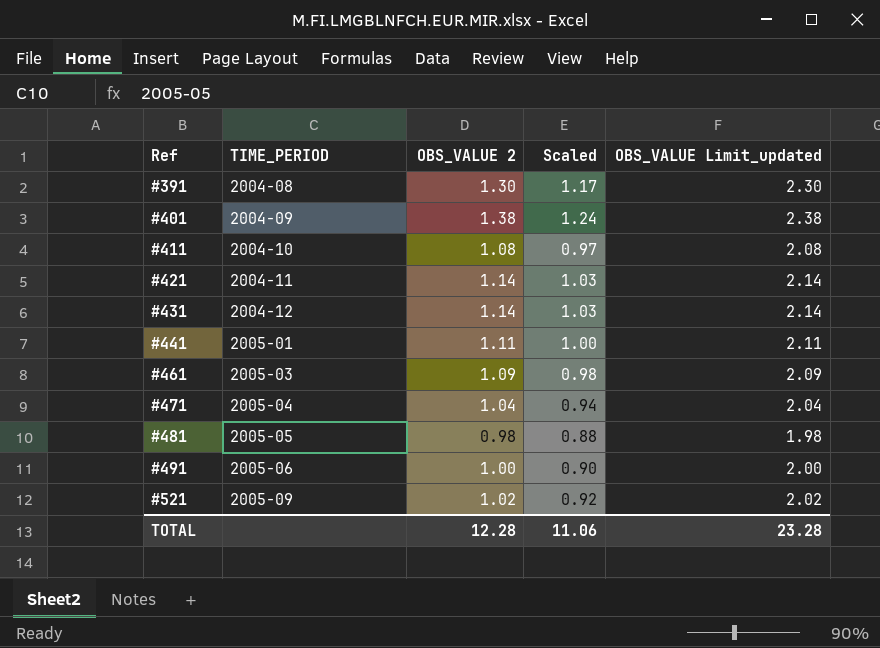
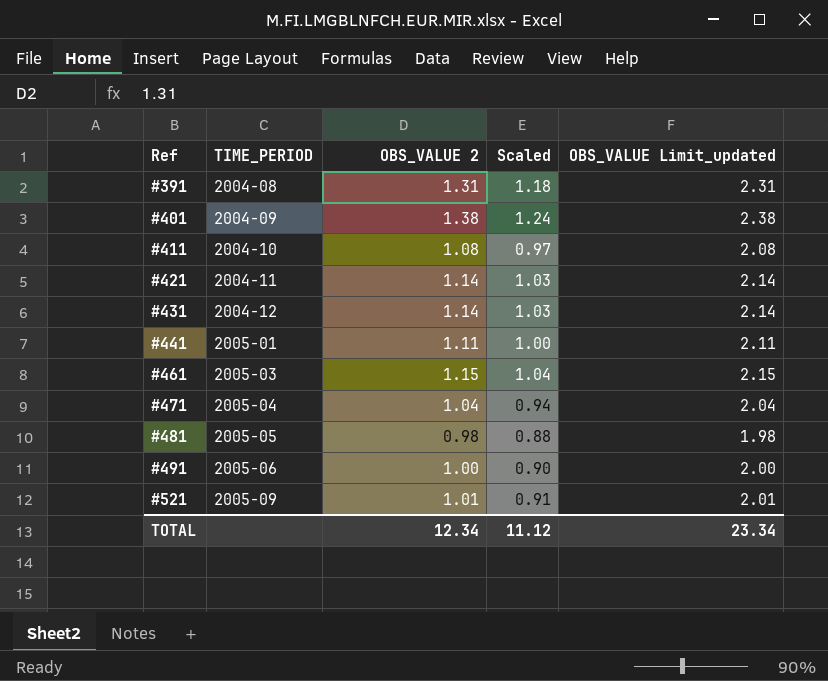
#391 | OBS_VALUE 2: 1.30 -> 1.31
#391 | Scaled: 1.17 -> 1.18
#391 | OBS_VALUE Limit_updated: 2.30 -> 2.31
#461 | OBS_VALUE 2: 1.09 -> 1.15
#461 | Scaled: 0.98 -> 1.04
#461 | OBS_VALUE Limit_updated: 2.09 -> 2.15
#521 | OBS_VALUE 2: 1.02 -> 1.01
#521 | Scaled: 0.92 -> 0.91
#521 | OBS_VALUE Limit_updated: 2.02 -> 2.01
TOTAL | OBS_VALUE 2: 12.28 -> 12.34
TOTAL | Scaled: 11.06 -> 11.12
TOTAL | OBS_VALUE Limit_updated: 23.28 -> 23.34

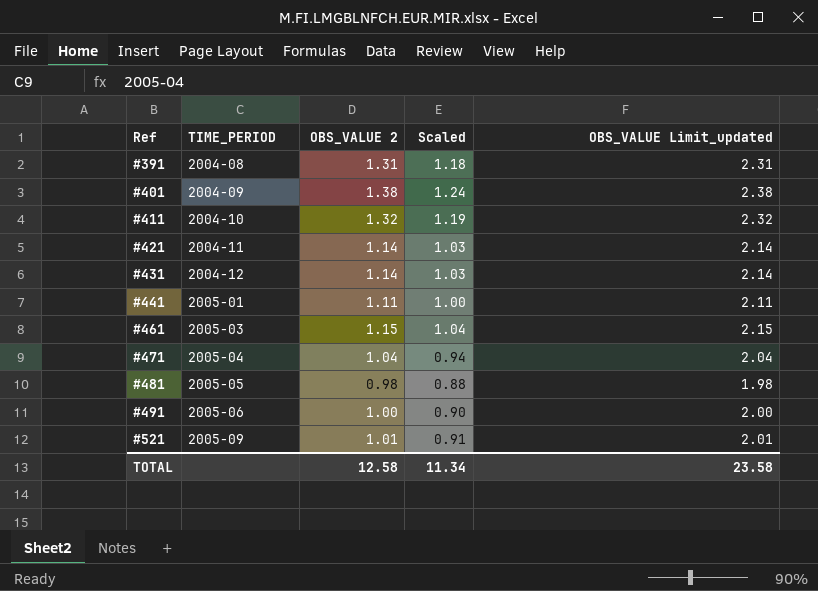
#411 | OBS_VALUE 2: 1.08 -> 1.32
#411 | Scaled: 0.97 -> 1.19
#411 | OBS_VALUE Limit_updated: 2.08 -> 2.32
TOTAL | OBS_VALUE 2: 12.34 -> 12.58
TOTAL | Scaled: 11.12 -> 11.34
TOTAL | OBS_VALUE Limit_updated: 23.34 -> 23.58

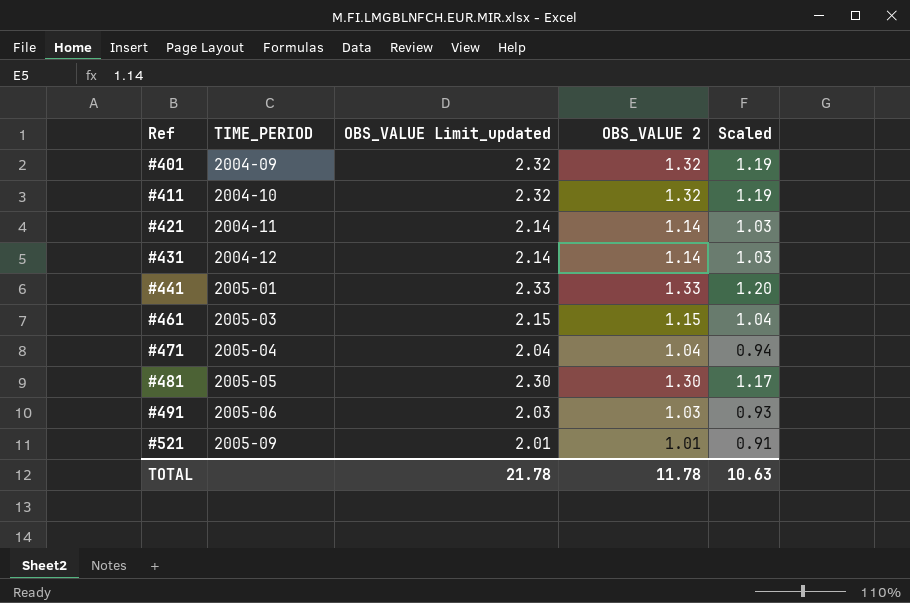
column OBS_VALUE Limit_updated | position: 5 -> 3
row #391: 2004-08 | 1.31 | 1.18 | 2.31 -> none
#401 | OBS_VALUE Limit_updated: 2.38 -> 2.32
#401 | OBS_VALUE 2: 1.38 -> 1.32
#401 | Scaled: 1.24 -> 1.19
#441 | OBS_VALUE Limit_updated: 2.11 -> 2.33
#441 | OBS_VALUE 2: 1.11 -> 1.33
#441 | Scaled: 1.00 -> 1.20
#481 | OBS_VALUE Limit_updated: 1.98 -> 2.30
#481 | OBS_VALUE 2: 0.98 -> 1.30
#481 | Scaled: 0.88 -> 1.17
#491 | OBS_VALUE Limit_updated: 2.00 -> 2.03
#491 | OBS_VALUE 2: 1.00 -> 1.03
#491 | Scaled: 0.90 -> 0.93
TOTAL | OBS_VALUE Limit_updated: 23.58 -> 21.78
TOTAL | OBS_VALUE 2: 12.58 -> 11.78
TOTAL | Scaled: 11.34 -> 10.63

